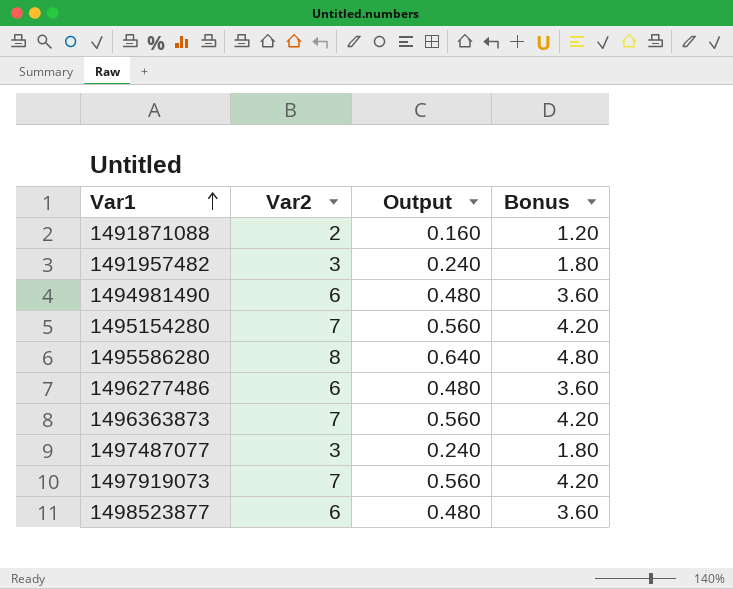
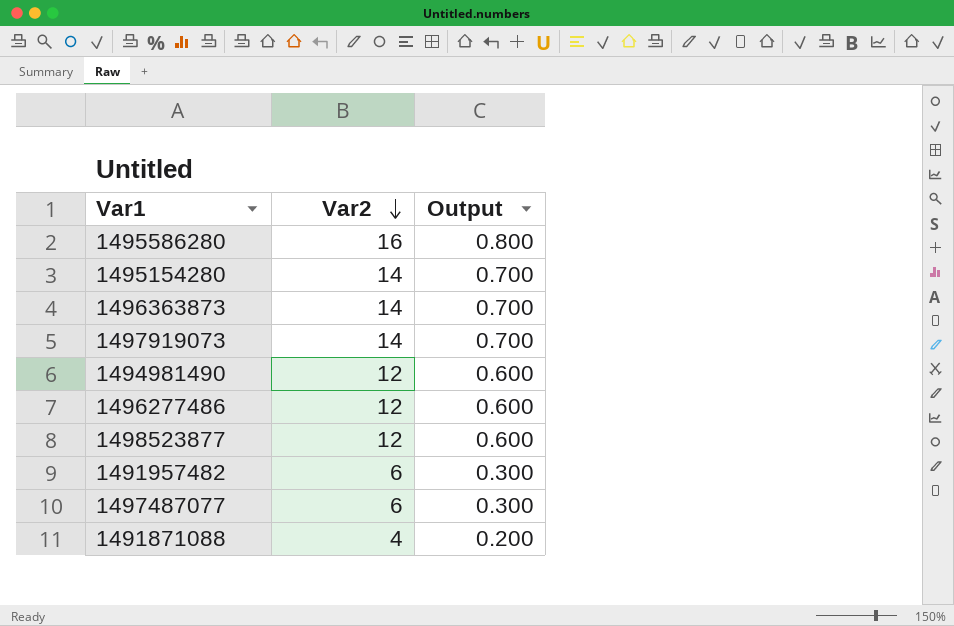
row order: Var1 ascending -> Var2 descending
column Bonus | formula: [Var2] * 0.6 -> none
column Output | formula: [Var2] * 0.08 -> [Var2] * 0.05
1495586280 | Var2: 8 -> 16
1495154280 | Var2: 7 -> 14
1496363873 | Var2: 7 -> 14
1497919073 | Var2: 7 -> 14
1494981490 | Var2: 6 -> 12
1496277486 | Var2: 6 -> 12
1498523877 | Var2: 6 -> 12
1491957482 | Var2: 3 -> 6
1497487077 | Var2: 3 -> 6
1491871088 | Var2: 2 -> 4

